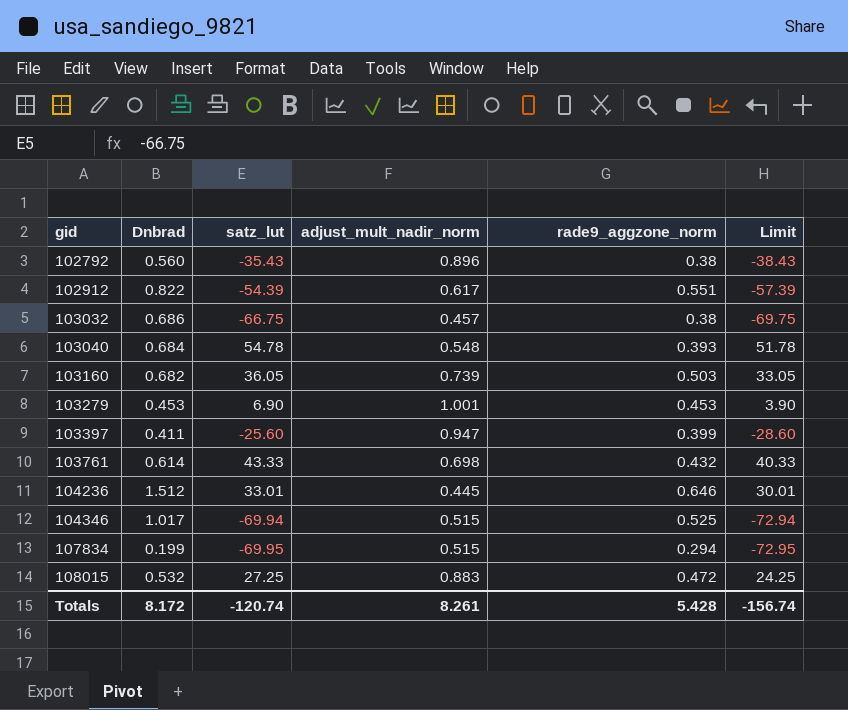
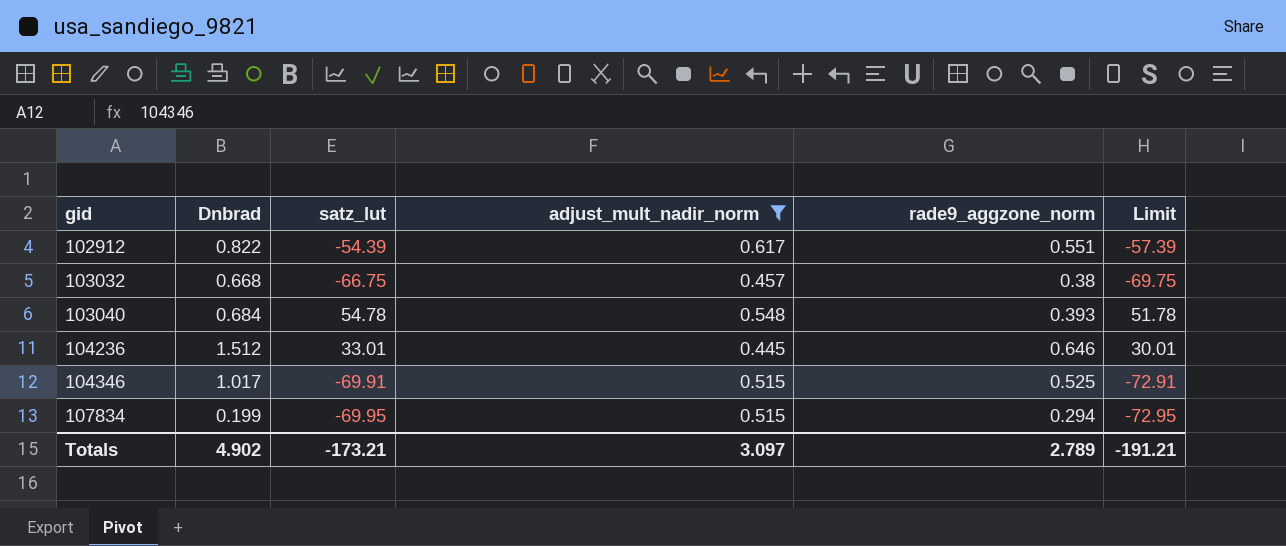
filter: none -> adjust_mult_nadir_norm <= 0.617
103032 | Dnbrad: 0.686 -> 0.668
104346 | satz_lut: -69.94 -> -69.91
104346 | Limit: -72.94 -> -72.91
Totals | Dnbrad: 8.172 -> 4.902
Totals | satz_lut: -120.74 -> -173.21
Totals | adjust_mult_nadir_norm: 8.261 -> 3.097
Totals | rade9_aggzone_norm: 5.428 -> 2.789
Totals | Limit: -156.74 -> -191.21

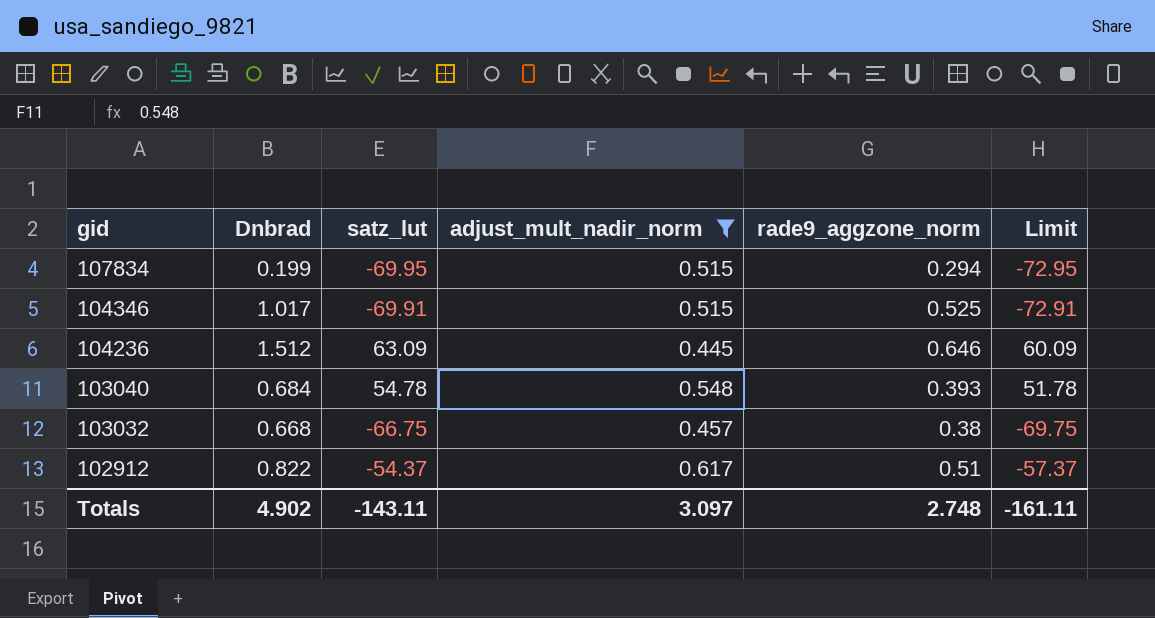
row order: gid ascending -> gid descending
104236 | satz_lut: 33.01 -> 63.09
104236 | Limit: 30.01 -> 60.09
102912 | satz_lut: -54.39 -> -54.37
102912 | rade9_aggzone_norm: 0.551 -> 0.51
102912 | Limit: -57.39 -> -57.37
Totals | satz_lut: -173.21 -> -143.11
Totals | rade9_aggzone_norm: 2.789 -> 2.748
Totals | Limit: -191.21 -> -161.11

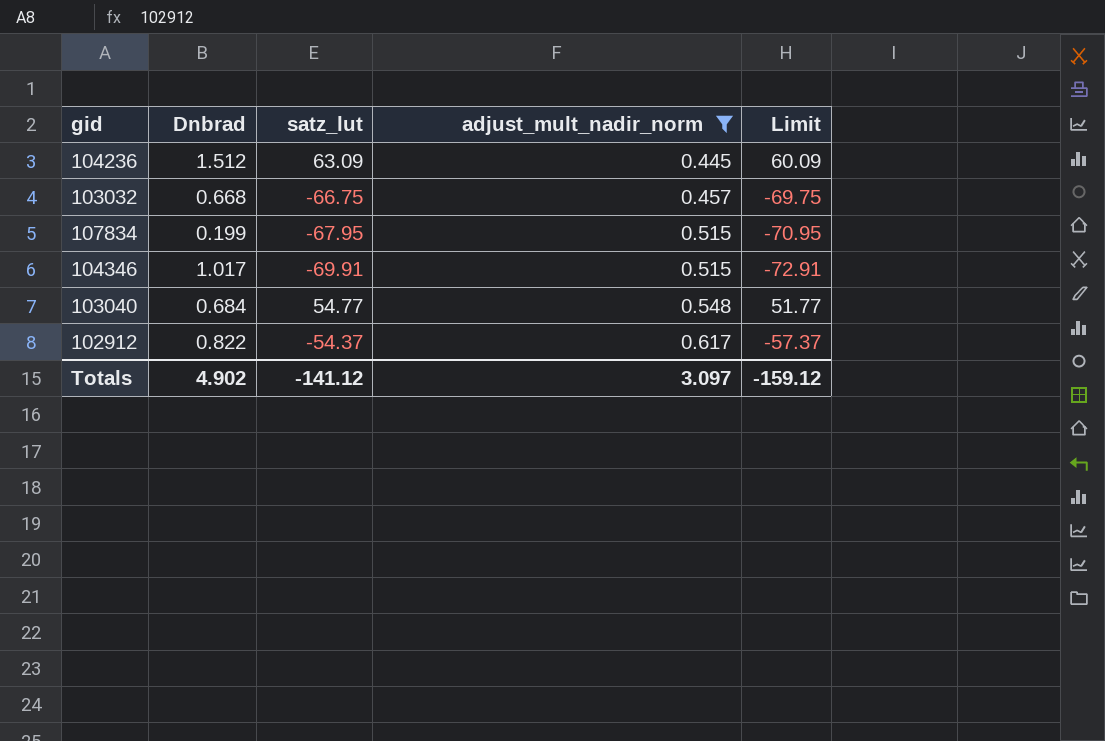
row order: gid descending -> adjust_mult_nadir_norm ascending
column rade9_aggzone_norm | position: 5 -> none
107834 | satz_lut: -69.95 -> -67.95
107834 | Limit: -72.95 -> -70.95
103040 | satz_lut: 54.78 -> 54.77
103040 | Limit: 51.78 -> 51.77
Totals | satz_lut: -143.11 -> -141.12
Totals | Limit: -161.11 -> -159.12

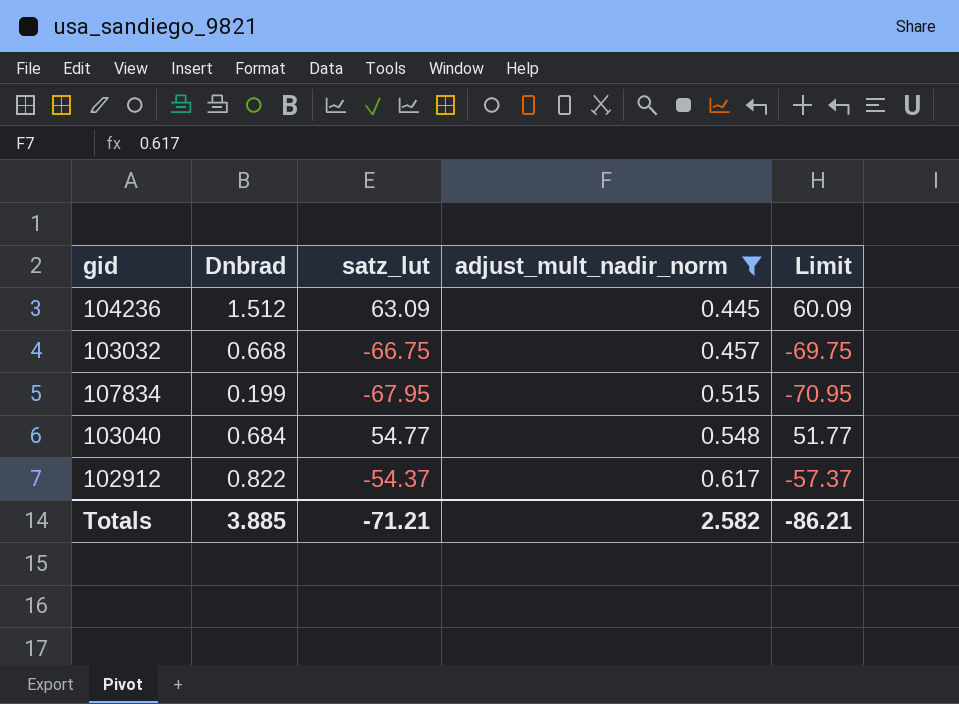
row 104346: 1.017 | -69.91 | 0.515 | -72.91 -> none
Totals | Dnbrad: 4.902 -> 3.885
Totals | satz_lut: -141.12 -> -71.21
Totals | adjust_mult_nadir_norm: 3.097 -> 2.582
Totals | Limit: -159.12 -> -86.21

